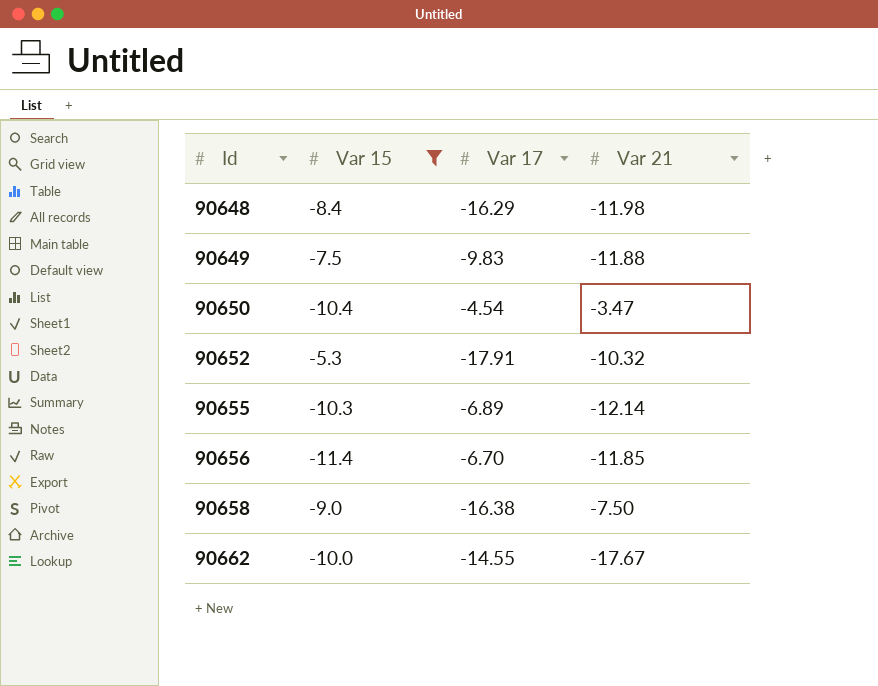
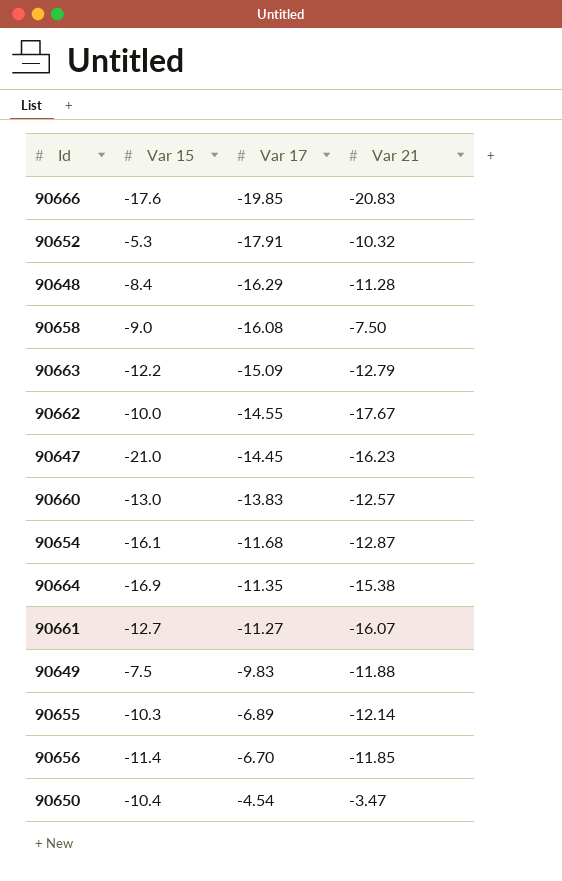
filter: Var 15 >= -11.4 -> none
row order: Id ascending -> Var 17 ascending
90648 | Var 21: -11.98 -> -11.28
90658 | Var 17: -16.38 -> -16.08

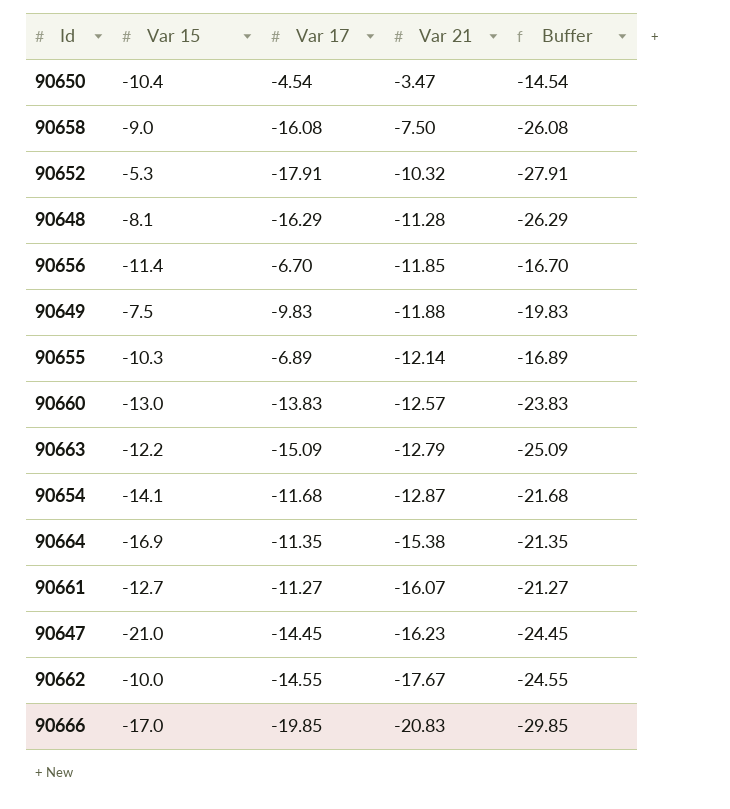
row order: Var 17 ascending -> Var 21 descending
column Buffer | formula: none -> [Var 17] - 10
90648 | Var 15: -8.4 -> -8.1
90654 | Var 15: -16.1 -> -14.1
90666 | Var 15: -17.6 -> -17.0

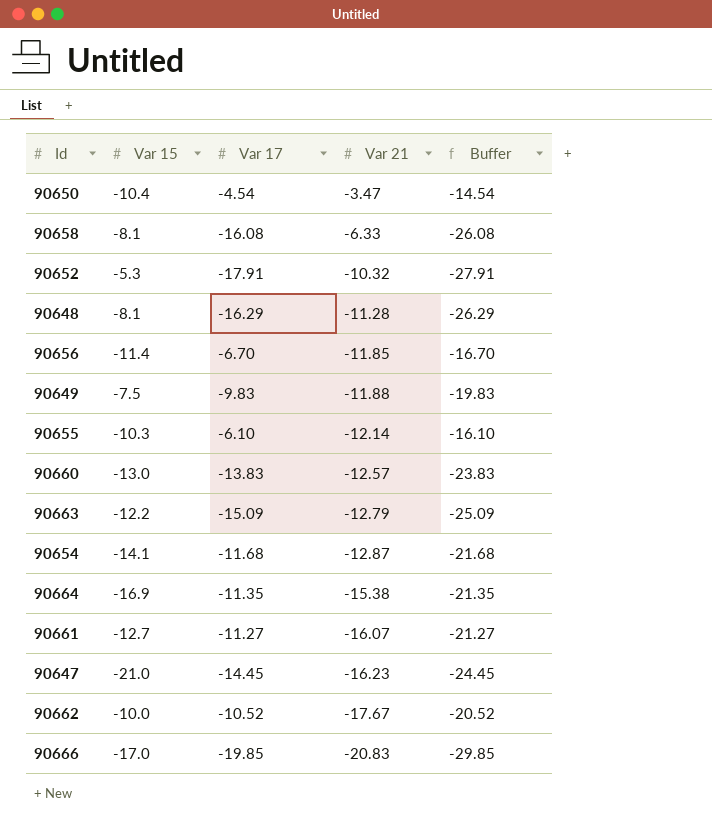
90658 | Var 15: -9.0 -> -8.1
90658 | Var 21: -7.50 -> -6.33
90655 | Var 17: -6.89 -> -6.10
90655 | Buffer: -16.89 -> -16.10
90662 | Var 17: -14.55 -> -10.52
90662 | Buffer: -24.55 -> -20.52

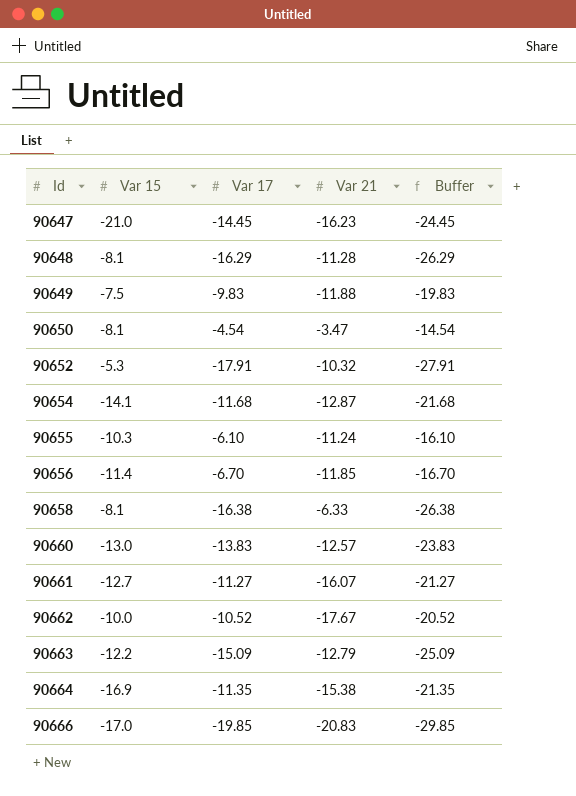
row order: Var 21 descending -> Id ascending
90650 | Var 15: -10.4 -> -8.1
90655 | Var 21: -12.14 -> -11.24
90658 | Var 17: -16.08 -> -16.38
90658 | Buffer: -26.08 -> -26.38

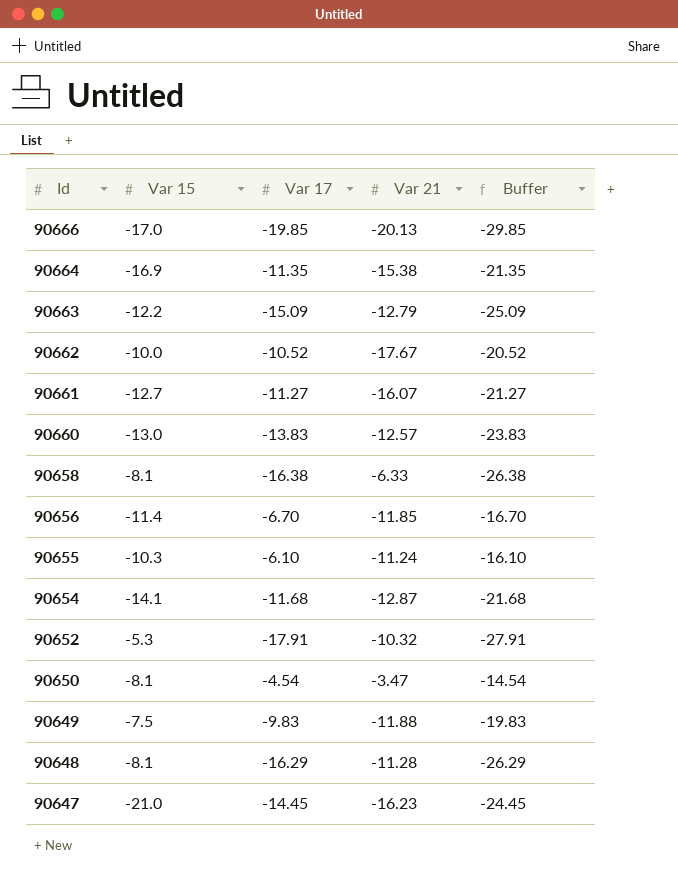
row order: Id ascending -> Id descending
90666 | Var 21: -20.83 -> -20.13

